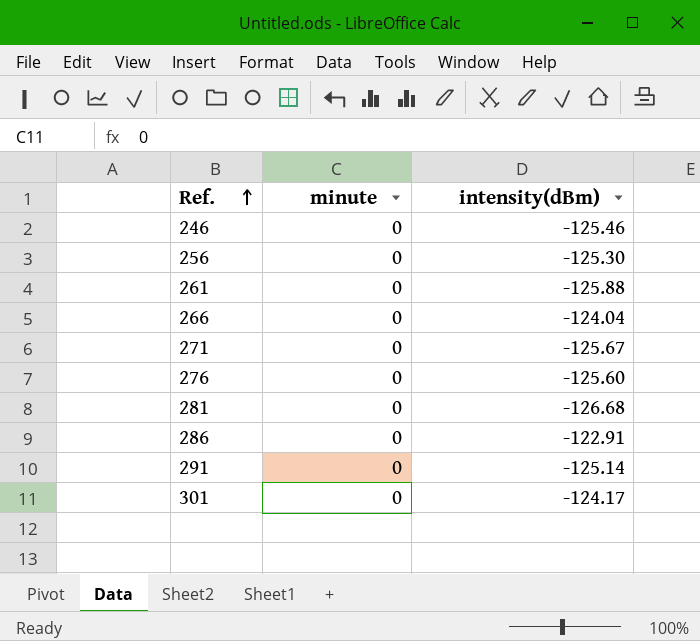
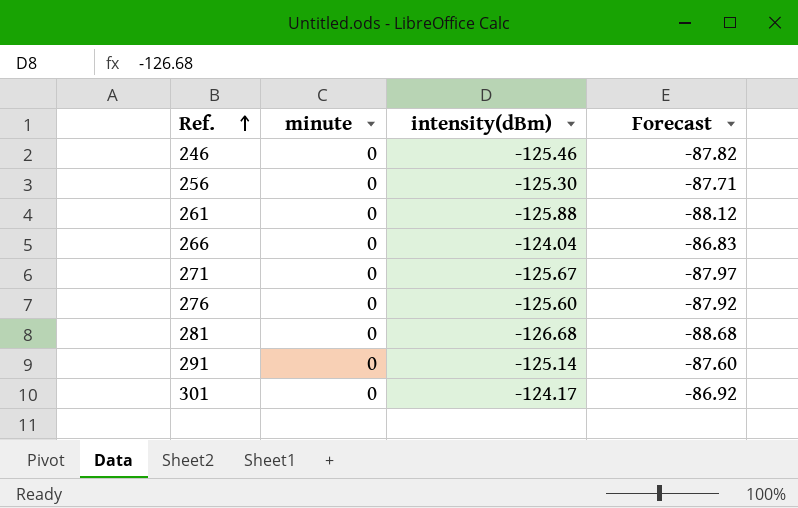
column Forecast | formula: none -> [intensity(dBm)] * 0.7
row 286: 0 | -122.91 -> none

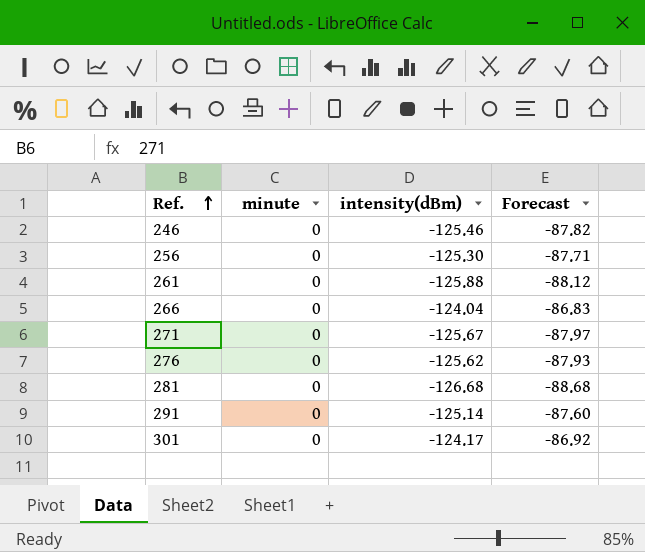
276 | intensity(dBm): -125.60 -> -125.62
276 | Forecast: -87.92 -> -87.93

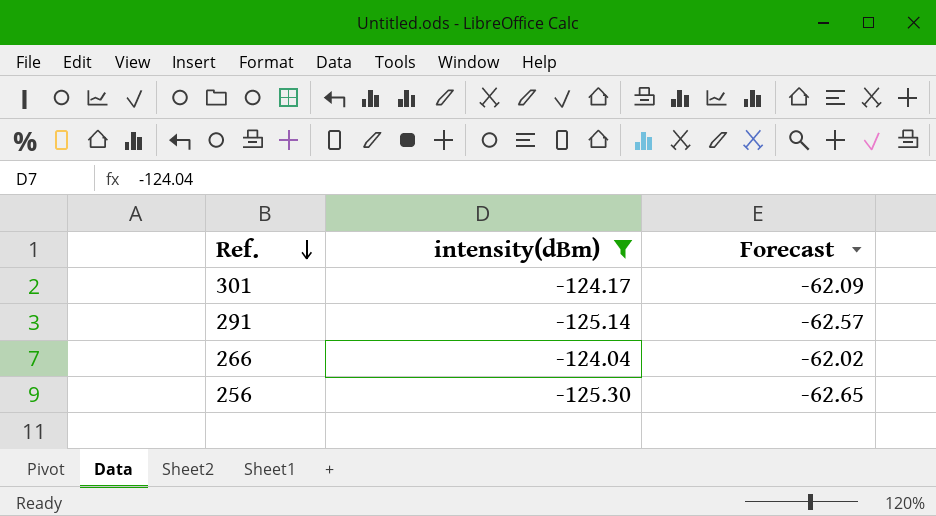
filter: none -> intensity(dBm) >= -125.30
row order: Ref. ascending -> Ref. descending
column minute | position: 2 -> none
column Forecast | formula: [intensity(dBm)] * 0.7 -> [intensity(dBm)] * 0.5

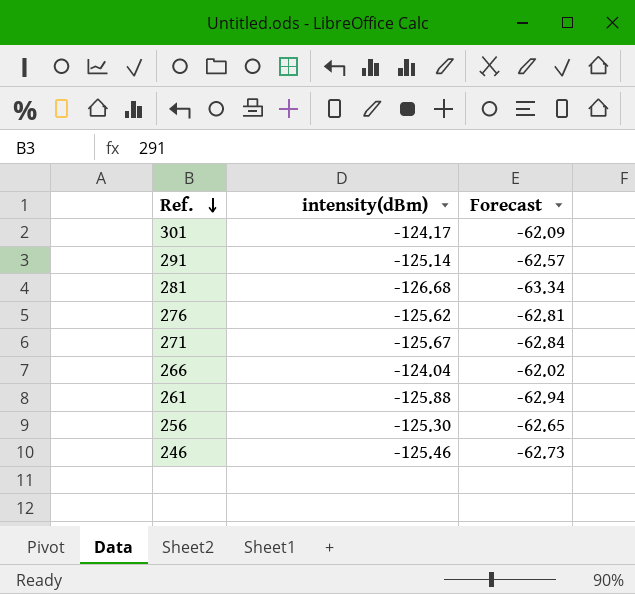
filter: intensity(dBm) >= -125.30 -> none

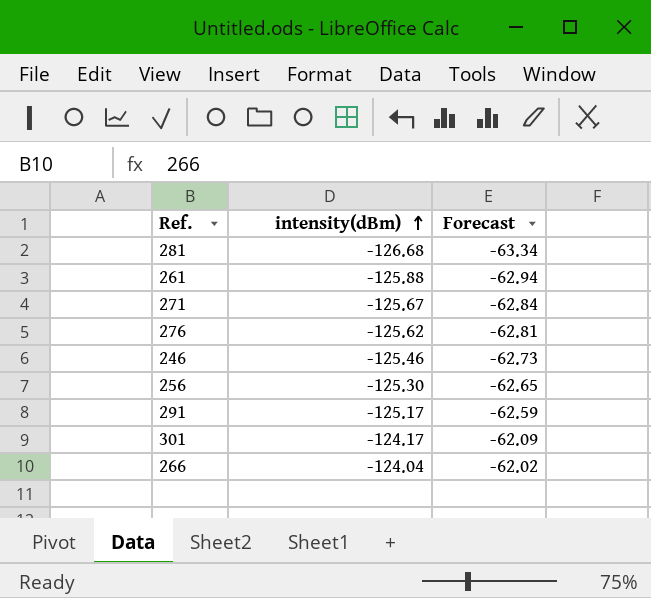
row order: Ref. descending -> intensity(dBm) ascending
291 | intensity(dBm): -125.14 -> -125.17
291 | Forecast: -62.57 -> -62.59

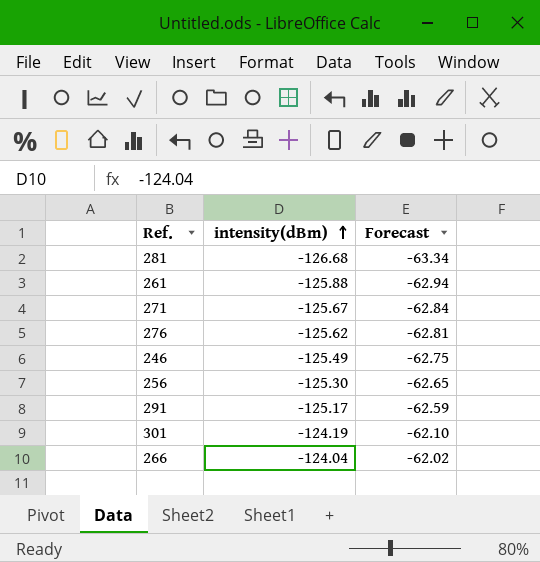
246 | intensity(dBm): -125.46 -> -125.49
246 | Forecast: -62.73 -> -62.75
301 | intensity(dBm): -124.17 -> -124.19
301 | Forecast: -62.09 -> -62.10

